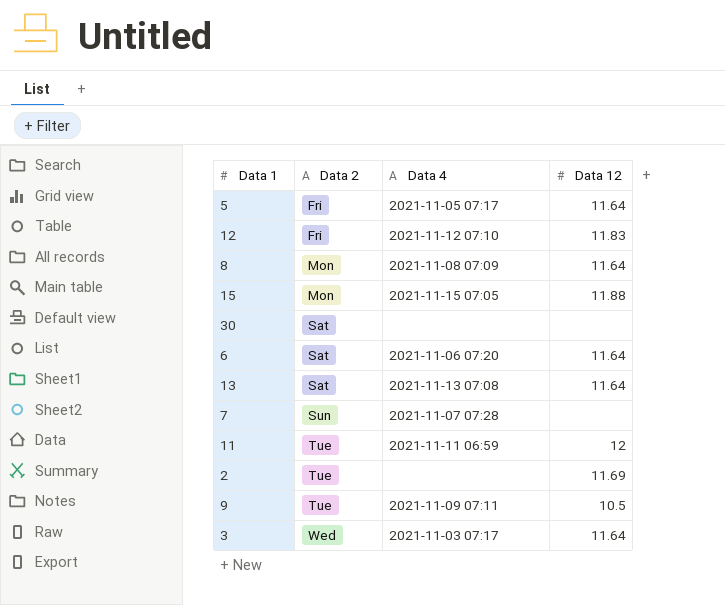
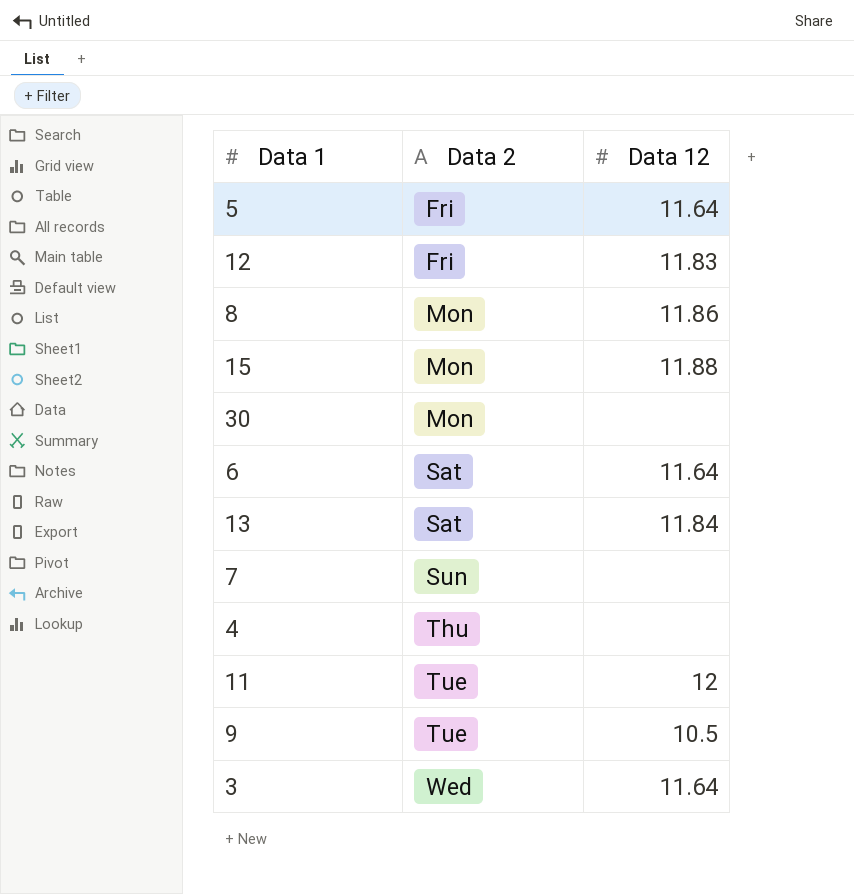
column Data 4 | position: 3 -> none
row 2: Tue | none | 11.69 -> none
8 | Data 12: 11.64 -> 11.86
30 | Data 2: Sat -> Mon
13 | Data 12: 11.64 -> 11.84
row 4: none -> Thu | none

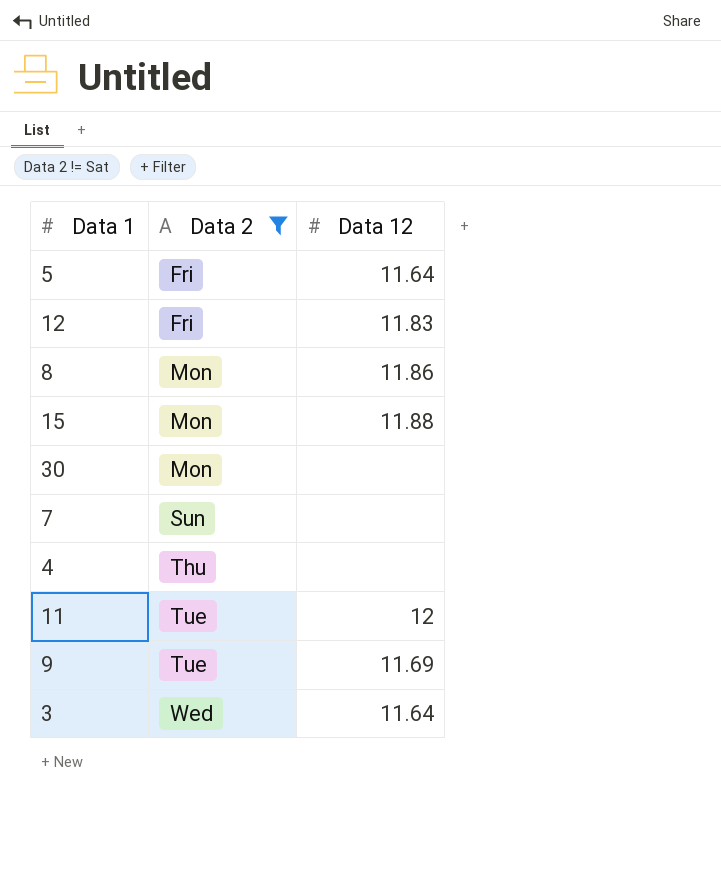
filter: none -> Data 2 != Sat
9 | Data 12: 10.5 -> 11.69

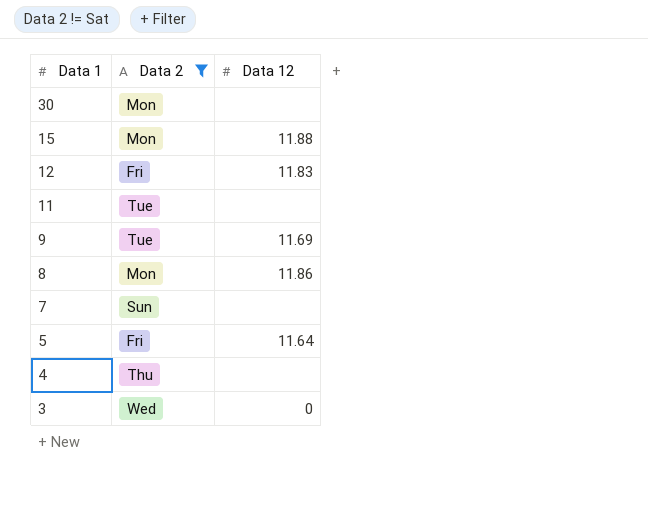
row order: Data 2 ascending -> Data 1 descending
11 | Data 12: 12 -> none
3 | Data 12: 11.64 -> 0

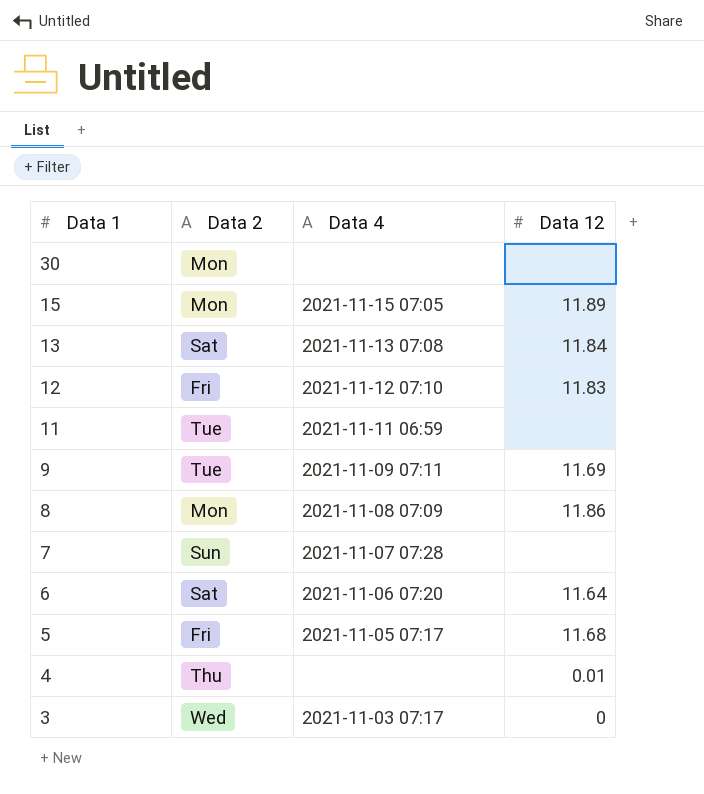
filter: Data 2 != Sat -> none
column Data 4 | position: none -> 3
15 | Data 12: 11.88 -> 11.89
5 | Data 12: 11.64 -> 11.68
4 | Data 12: none -> 0.01

